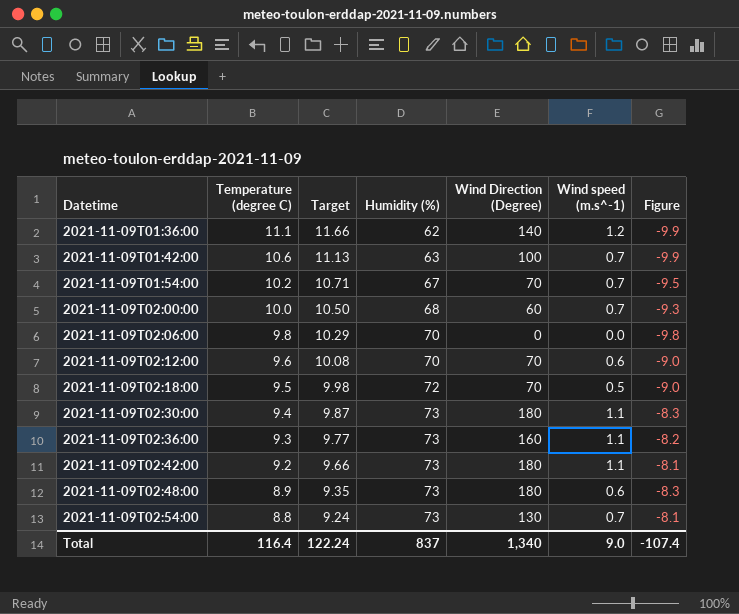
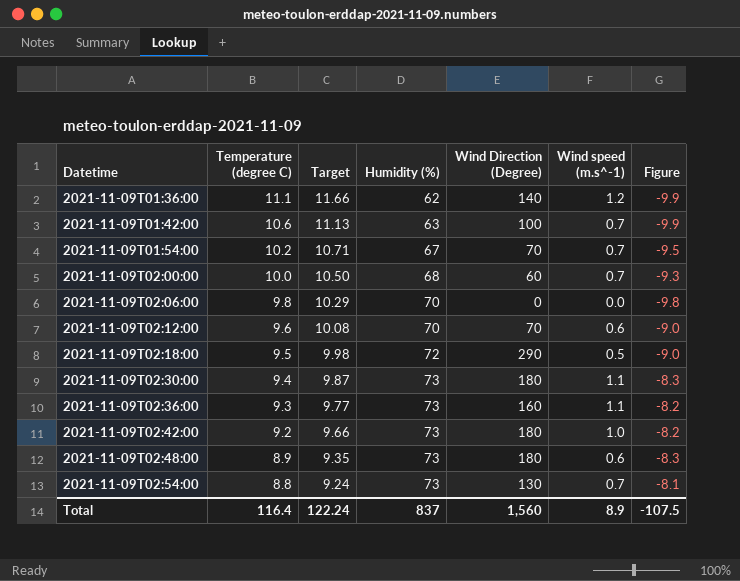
2021-11-09T02:18:00 | Wind Direction (Degree): 70 -> 290
2021-11-09T02:42:00 | Wind speed (m.s^-1): 1.1 -> 1.0
2021-11-09T02:42:00 | Figure: -8.1 -> -8.2
Total | Wind Direction (Degree): 1,340 -> 1,560
Total | Wind speed (m.s^-1): 9.0 -> 8.9
Total | Figure: -107.4 -> -107.5

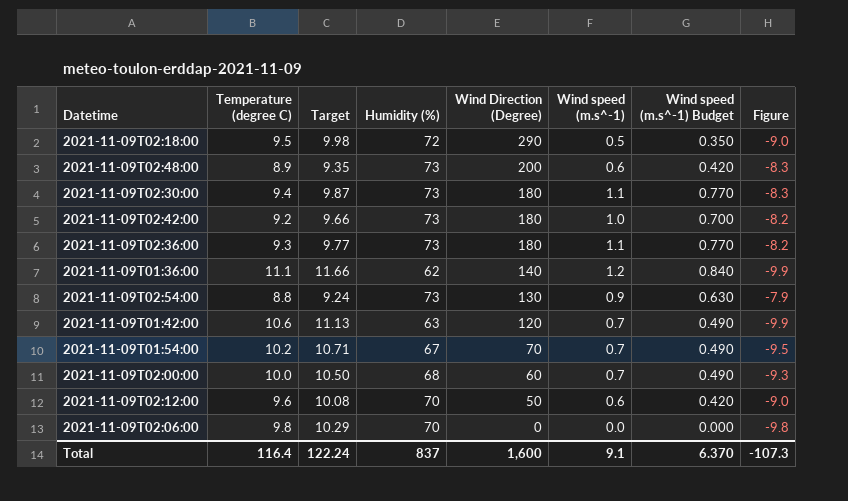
row order: Datetime ascending -> Wind Direction (Degree) descending
column Wind speed (m.s^-1) Budget | formula: none -> [Wind speed (m.s^-1)] * 0.7
2021-11-09T02:48:00 | Wind Direction (Degree): 180 -> 200
2021-11-09T02:36:00 | Wind Direction (Degree): 160 -> 180
2021-11-09T02:54:00 | Wind speed (m.s^-1): 0.7 -> 0.9
2021-11-09T02:54:00 | Figure: -8.1 -> -7.9
2021-11-09T01:42:00 | Wind Direction (Degree): 100 -> 120
2021-11-09T02:12:00 | Wind Direction (Degree): 70 -> 50
Total | Wind Direction (Degree): 1,560 -> 1,600
Total | Wind speed (m.s^-1): 8.9 -> 9.1
Total | Figure: -107.5 -> -107.3

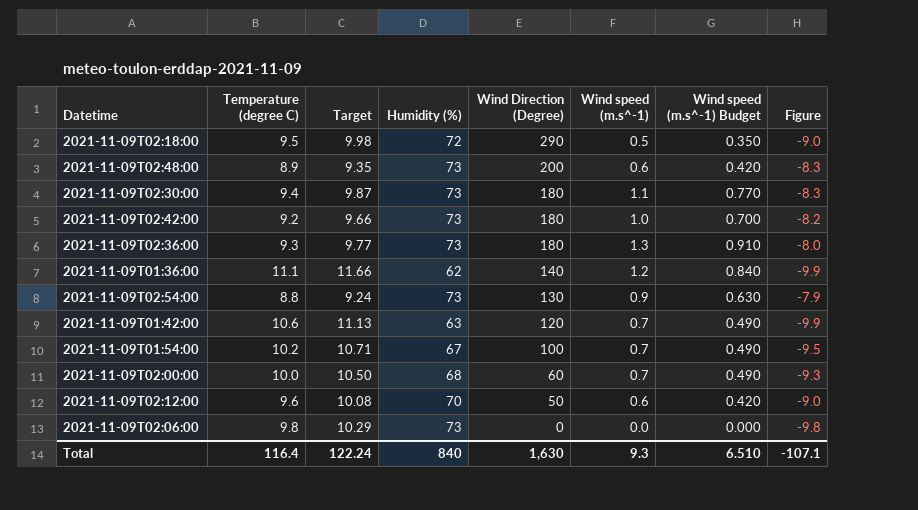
2021-11-09T02:36:00 | Wind speed (m.s^-1): 1.1 -> 1.3
2021-11-09T02:36:00 | Wind speed (m.s^-1) Budget: 0.770 -> 0.910
2021-11-09T02:36:00 | Figure: -8.2 -> -8.0
2021-11-09T01:54:00 | Wind Direction (Degree): 70 -> 100
2021-11-09T02:06:00 | Humidity (%): 70 -> 73
Total | Humidity (%): 837 -> 840
Total | Wind Direction (Degree): 1,600 -> 1,630
Total | Wind speed (m.s^-1): 9.1 -> 9.3
Total | Wind speed (m.s^-1) Budget: 6.370 -> 6.510
Total | Figure: -107.3 -> -107.1

